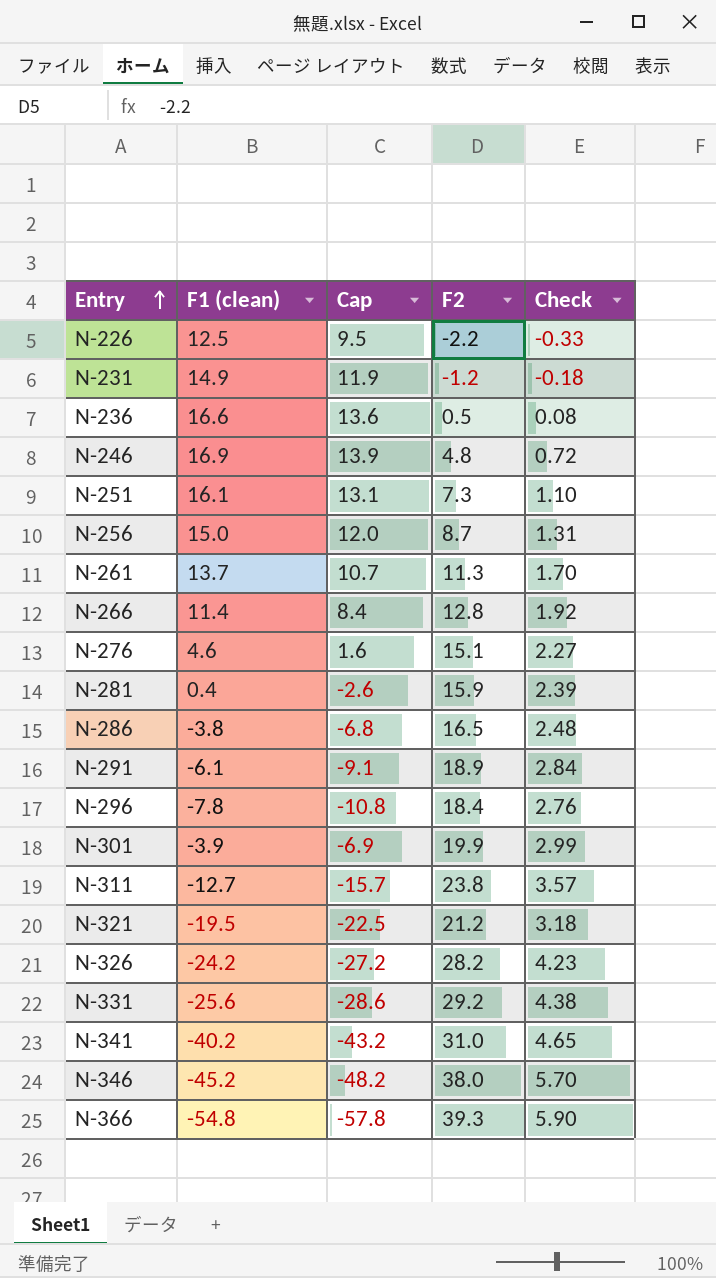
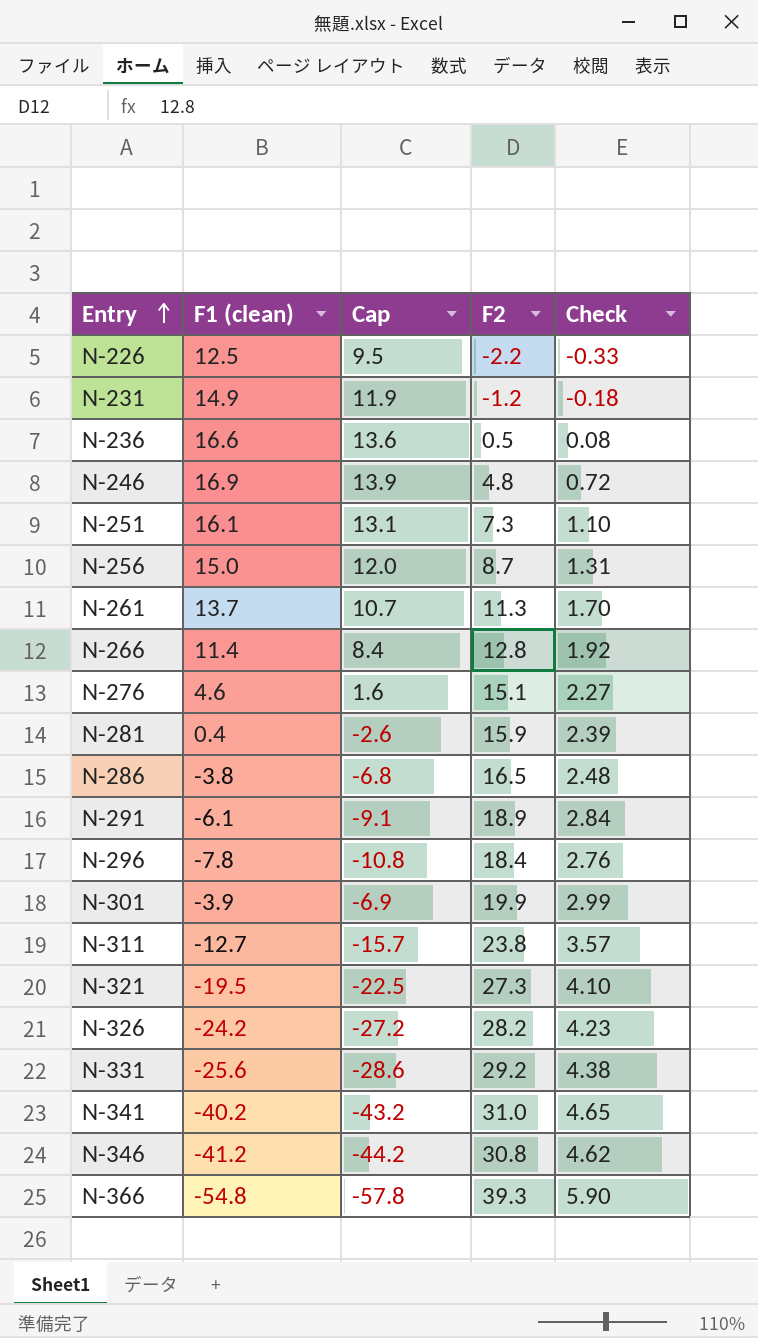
N-321 | F2: 21.2 -> 27.3
N-321 | Check: 3.18 -> 4.10
N-346 | F1 (clean): -45.2 -> -41.2
N-346 | Cap: -48.2 -> -44.2
N-346 | F2: 38.0 -> 30.8
N-346 | Check: 5.70 -> 4.62

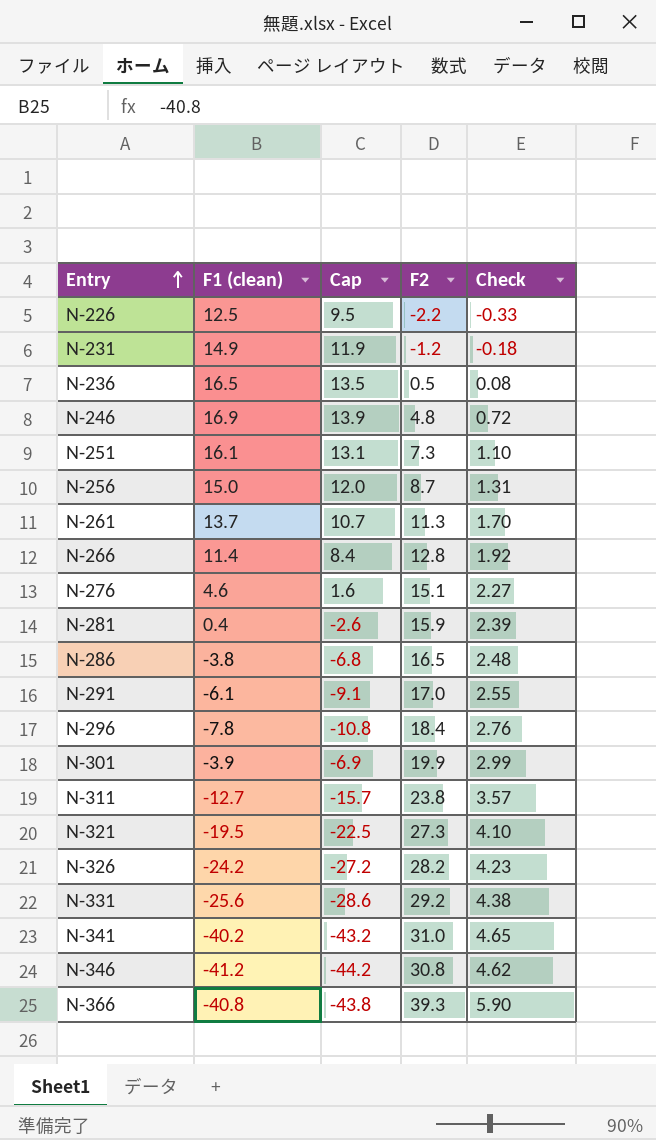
N-236 | F1 (clean): 16.6 -> 16.5
N-236 | Cap: 13.6 -> 13.5
N-291 | F2: 18.9 -> 17.0
N-291 | Check: 2.84 -> 2.55
N-366 | F1 (clean): -54.8 -> -40.8
N-366 | Cap: -57.8 -> -43.8

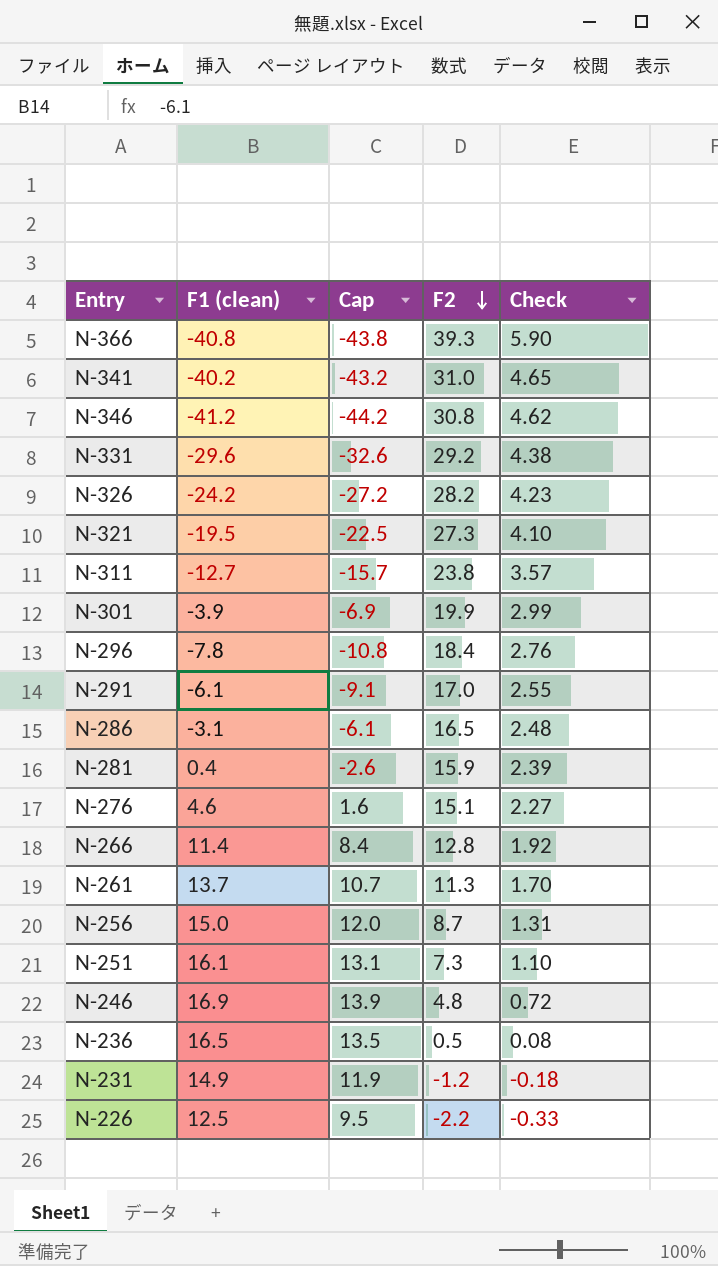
row order: Entry ascending -> F2 descending
N-331 | F1 (clean): -25.6 -> -29.6
N-331 | Cap: -28.6 -> -32.6
N-286 | F1 (clean): -3.8 -> -3.1
N-286 | Cap: -6.8 -> -6.1

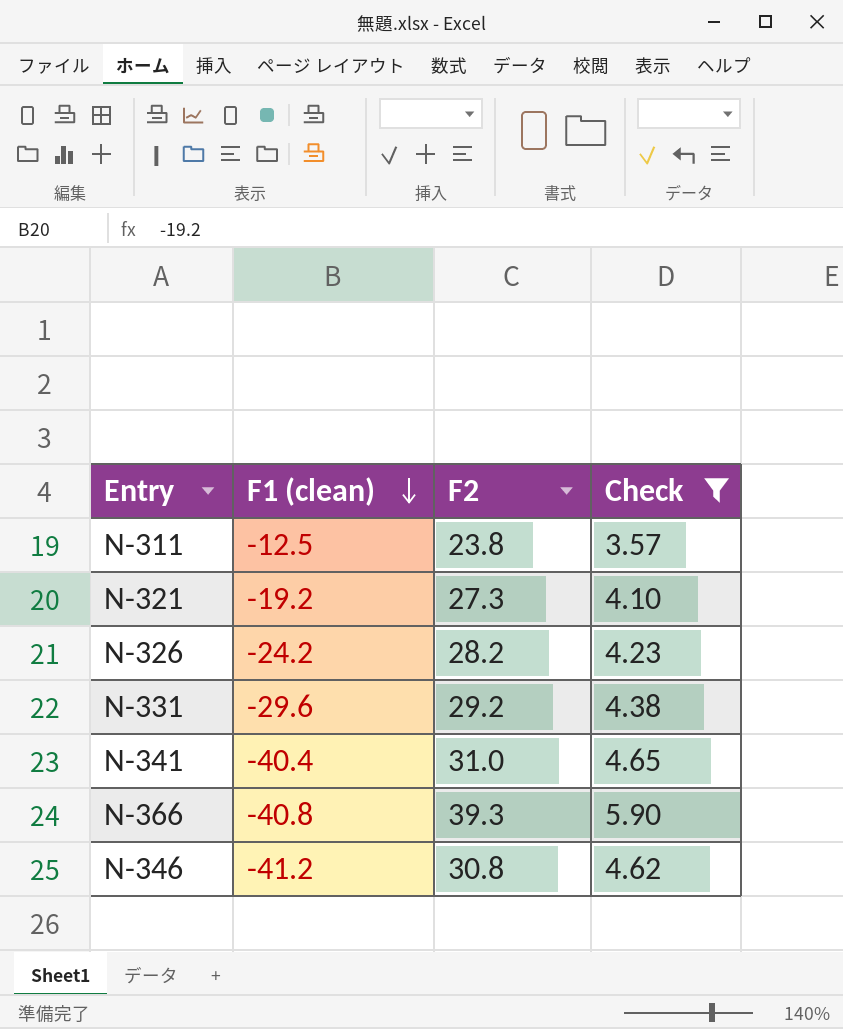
filter: none -> Check >= 3.57
row order: F2 descending -> F1 (clean) descending
column Cap | formula: [F1 (clean)] - 3 -> none
N-311 | F1 (clean): -12.7 -> -12.5
N-321 | F1 (clean): -19.5 -> -19.2
N-341 | F1 (clean): -40.2 -> -40.4

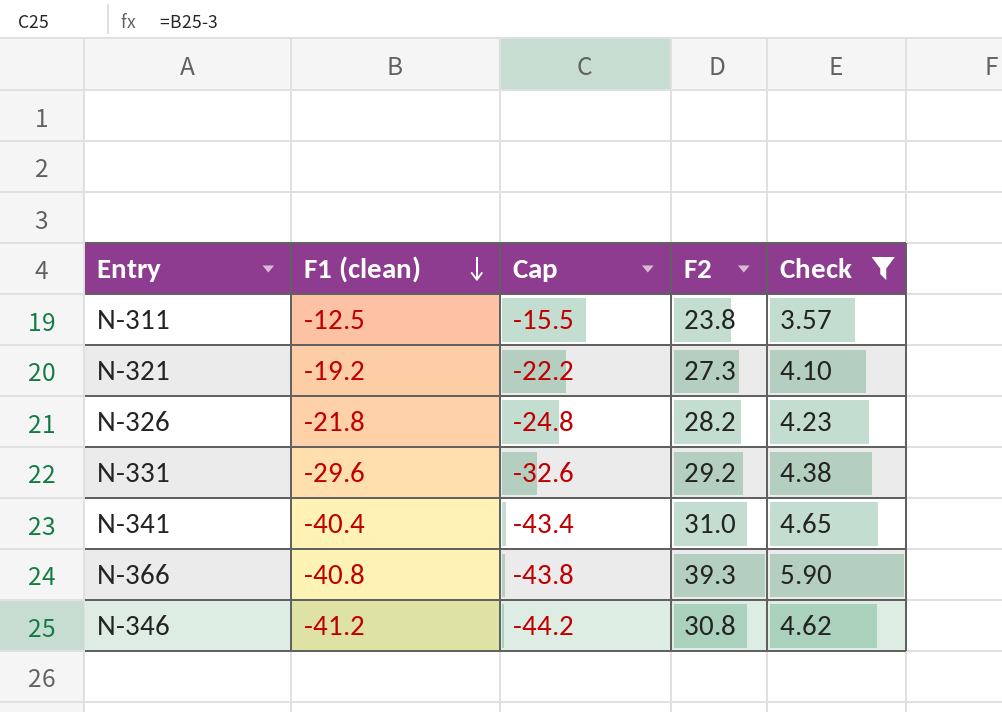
column Cap | formula: none -> [F1 (clean)] - 3
N-326 | F1 (clean): -24.2 -> -21.8

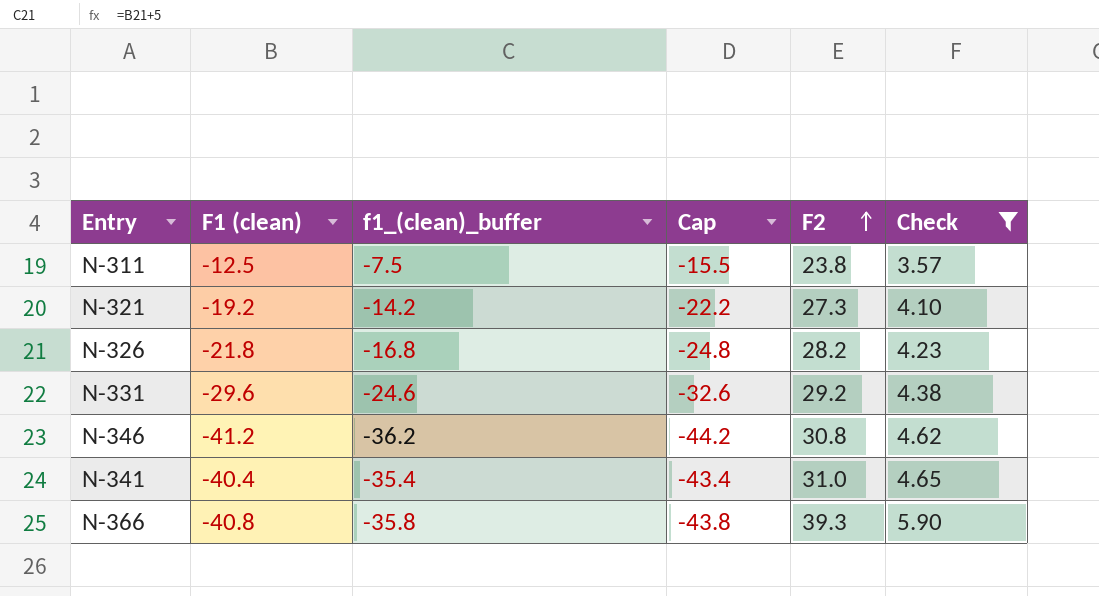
row order: F1 (clean) descending -> F2 ascending
column f1_(clean)_buffer | formula: none -> [F1 (clean)] + 5

